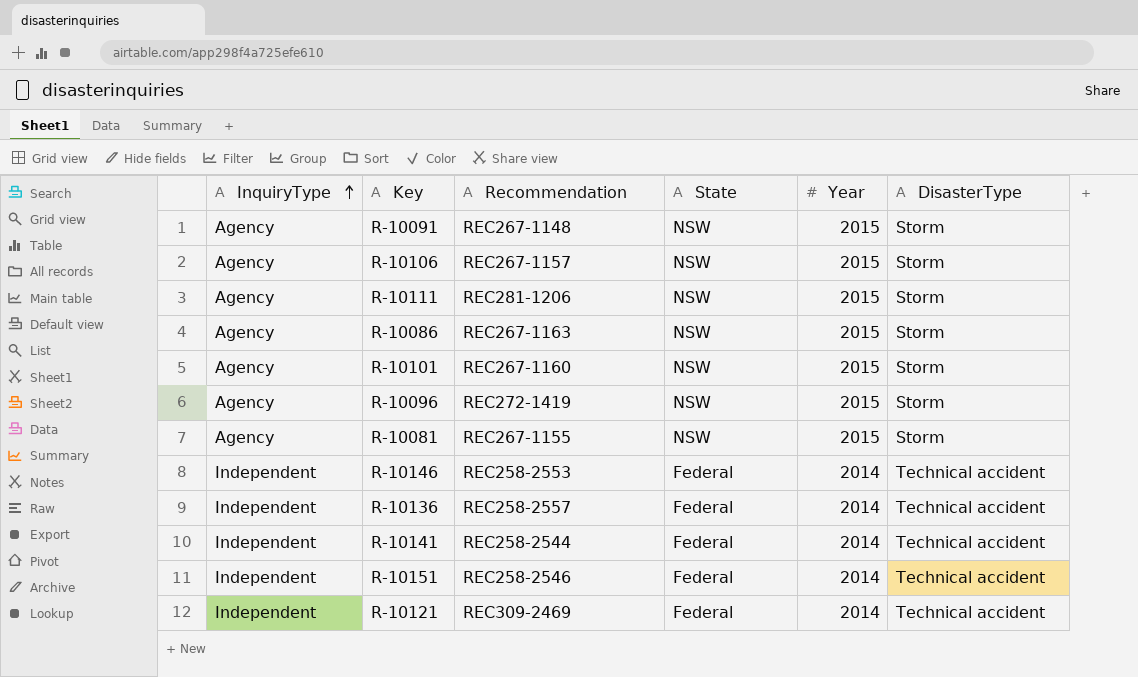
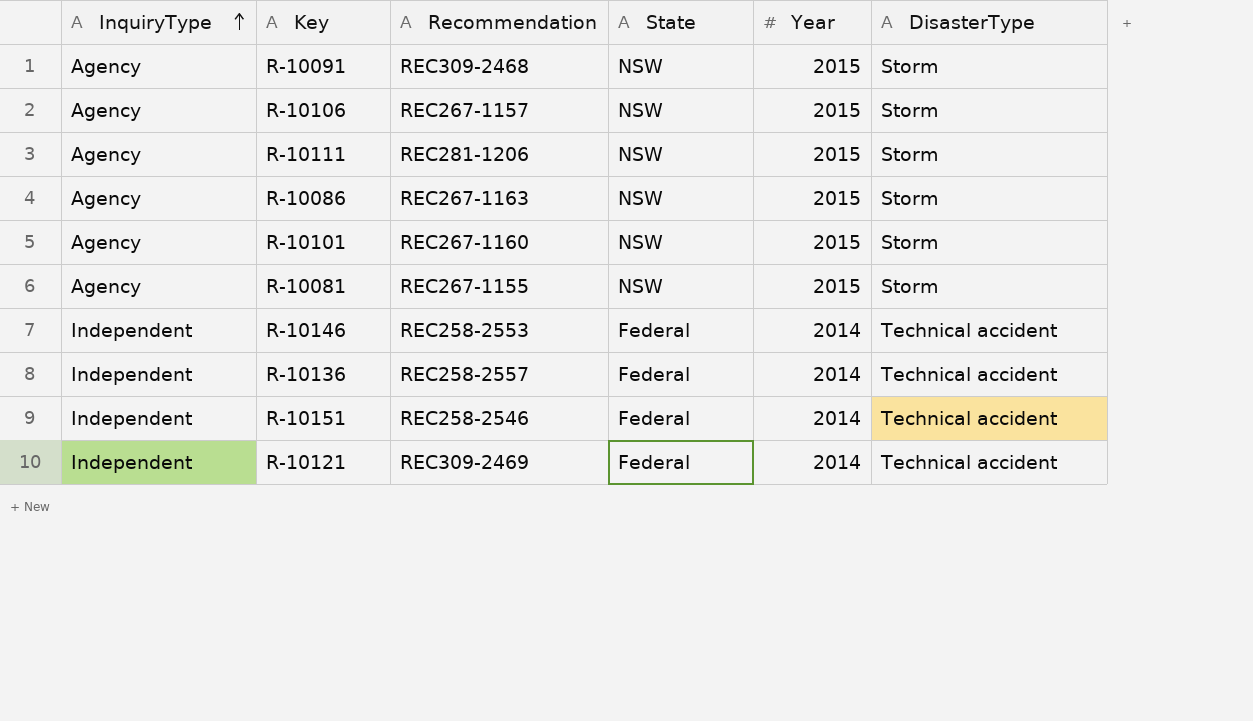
row R-10096: Agency | REC272-1419 | NSW | 2015 | Storm -> none
row R-10141: Independent | REC258-2544 | Federal | 2014 | Technical accident -> none
R-10091 | Recommendation: REC267-1148 -> REC309-2468

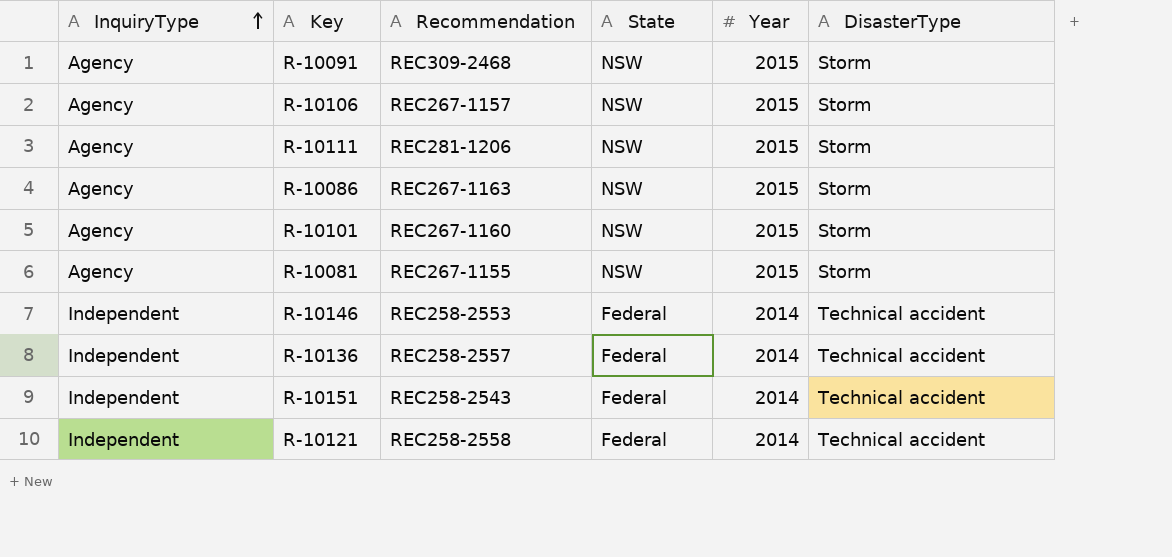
R-10151 | Recommendation: REC258-2546 -> REC258-2543
R-10121 | Recommendation: REC309-2469 -> REC258-2558

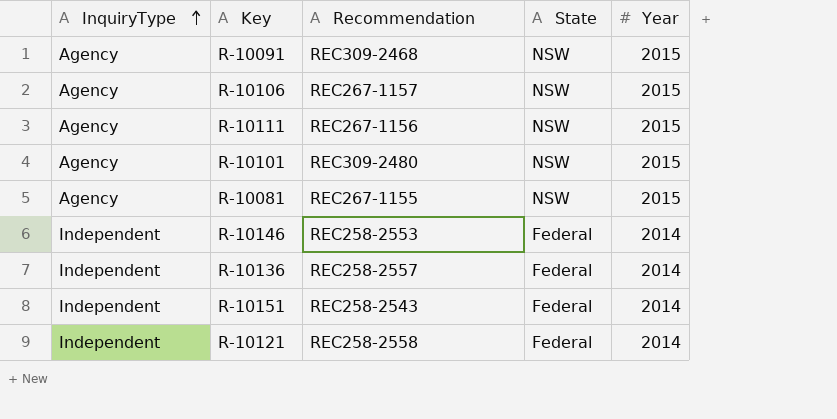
column DisasterType | position: 6 -> none
row R-10086: Agency | REC267-1163 | NSW | 2015 | Storm -> none
R-10111 | Recommendation: REC281-1206 -> REC267-1156
R-10101 | Recommendation: REC267-1160 -> REC309-2480

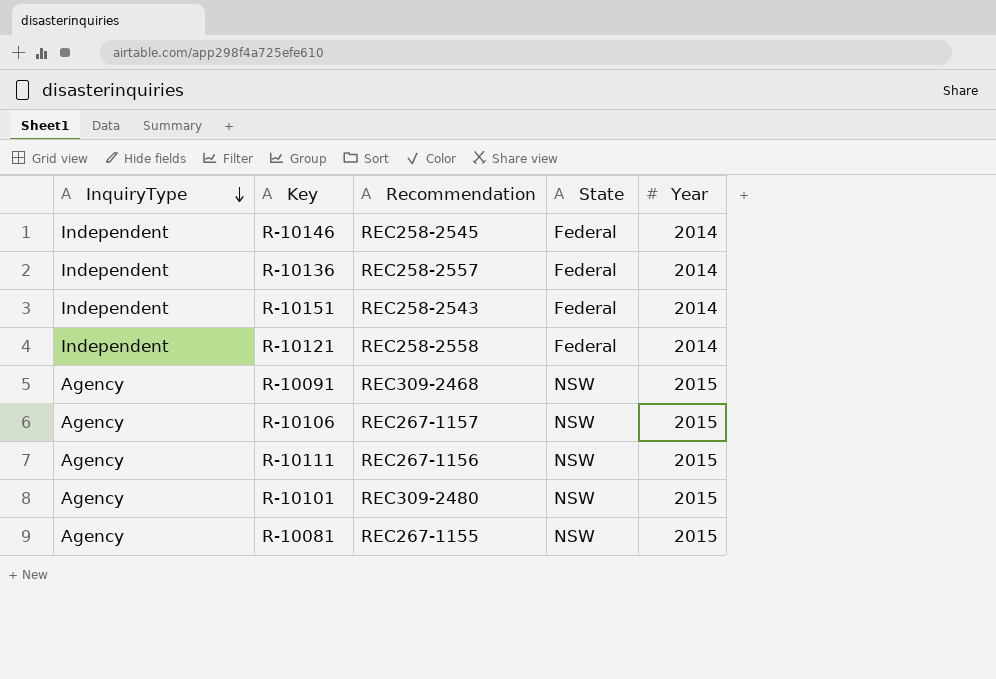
row order: InquiryType ascending -> InquiryType descending
R-10146 | Recommendation: REC258-2553 -> REC258-2545

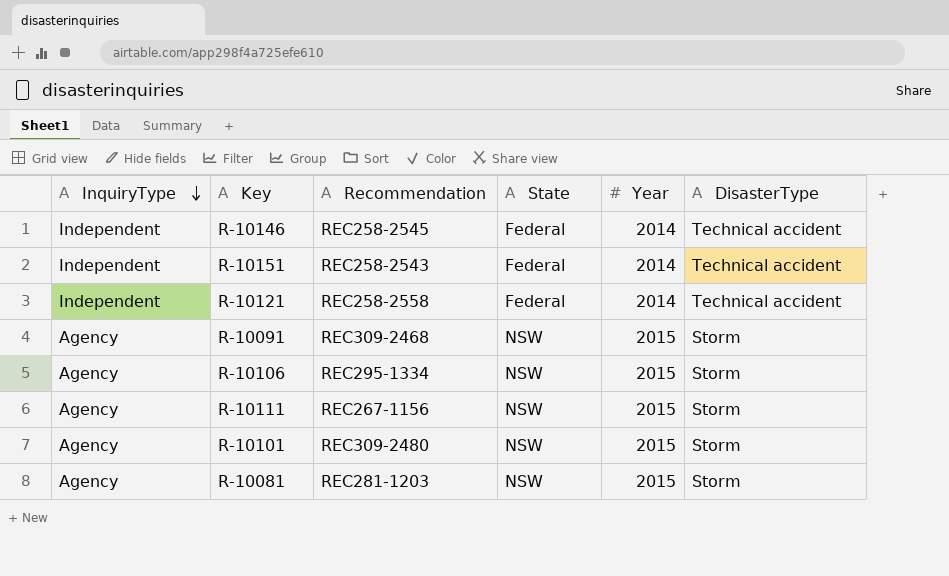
column DisasterType | position: none -> 6
row R-10136: Independent | REC258-2557 | Federal | 2014 -> none
R-10106 | Recommendation: REC267-1157 -> REC295-1334
R-10081 | Recommendation: REC267-1155 -> REC281-1203

